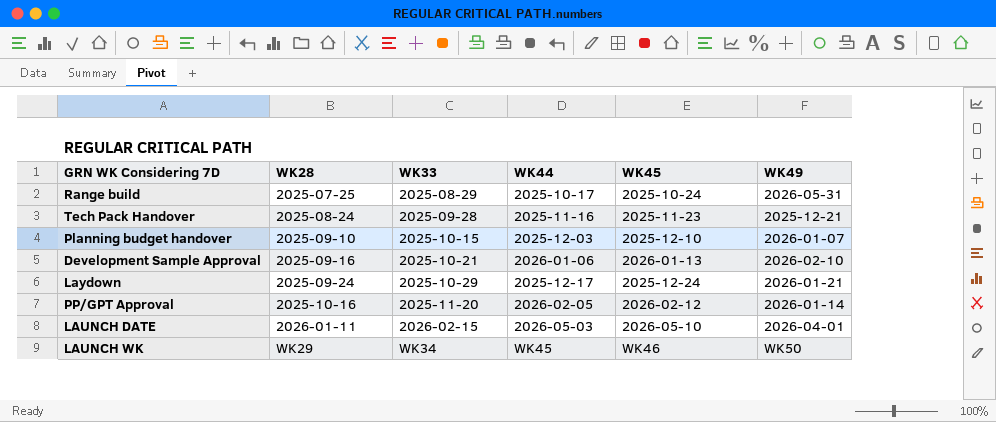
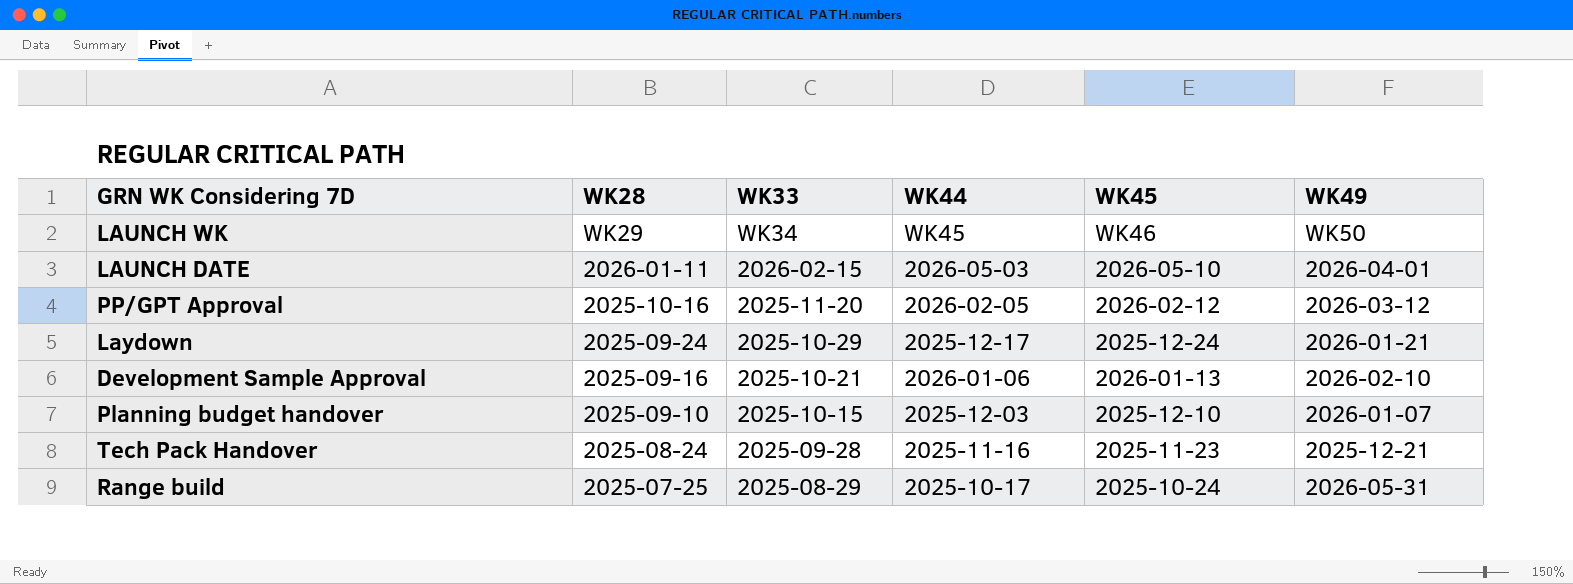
row order: WK28 ascending -> WK28 descending
PP/GPT Approval | WK49: 2026-01-14 -> 2026-03-12

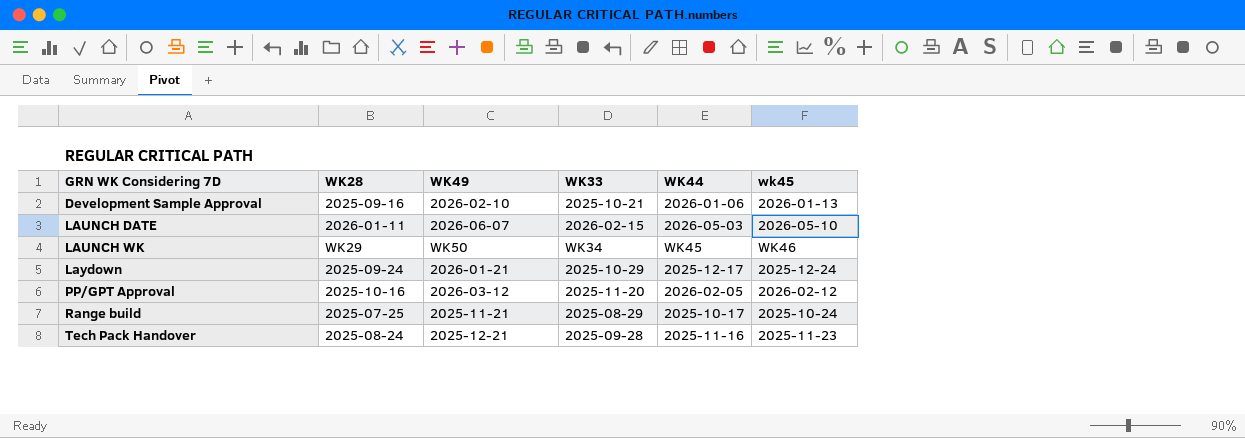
row order: WK28 descending -> GRN WK Considering 7D ascending
column WK49 | position: 6 -> 3
column name: WK45 -> wk45
row Planning budget handover: 2025-09-10 | 2025-10-15 | 2025-12-03 | 2025-12-10 | 2026-01-07 -> none
LAUNCH DATE | WK49: 2026-04-01 -> 2026-06-07
Range build | WK49: 2026-05-31 -> 2025-11-21

